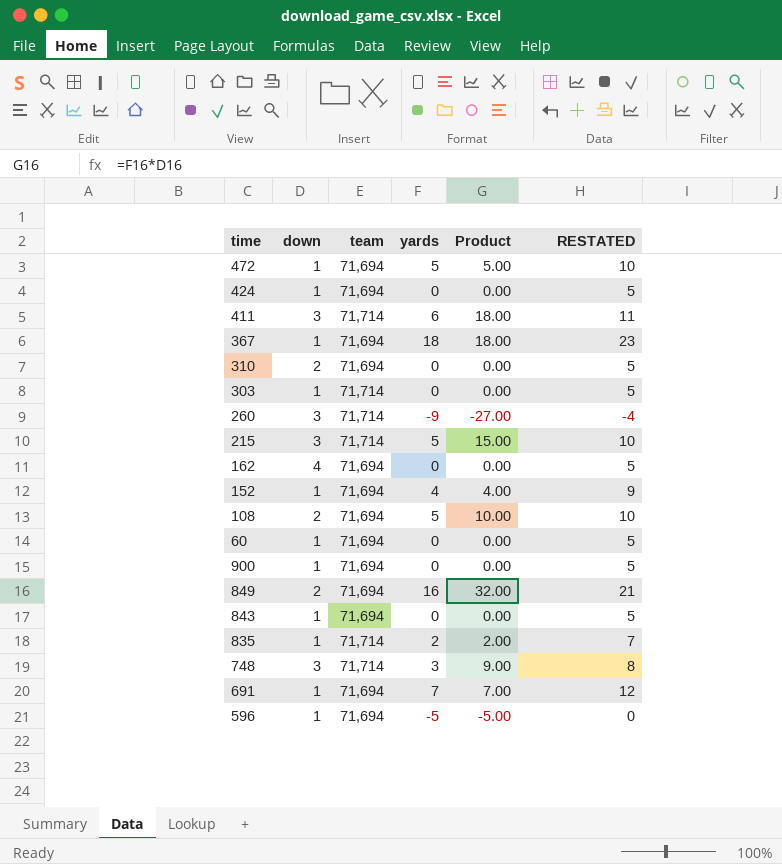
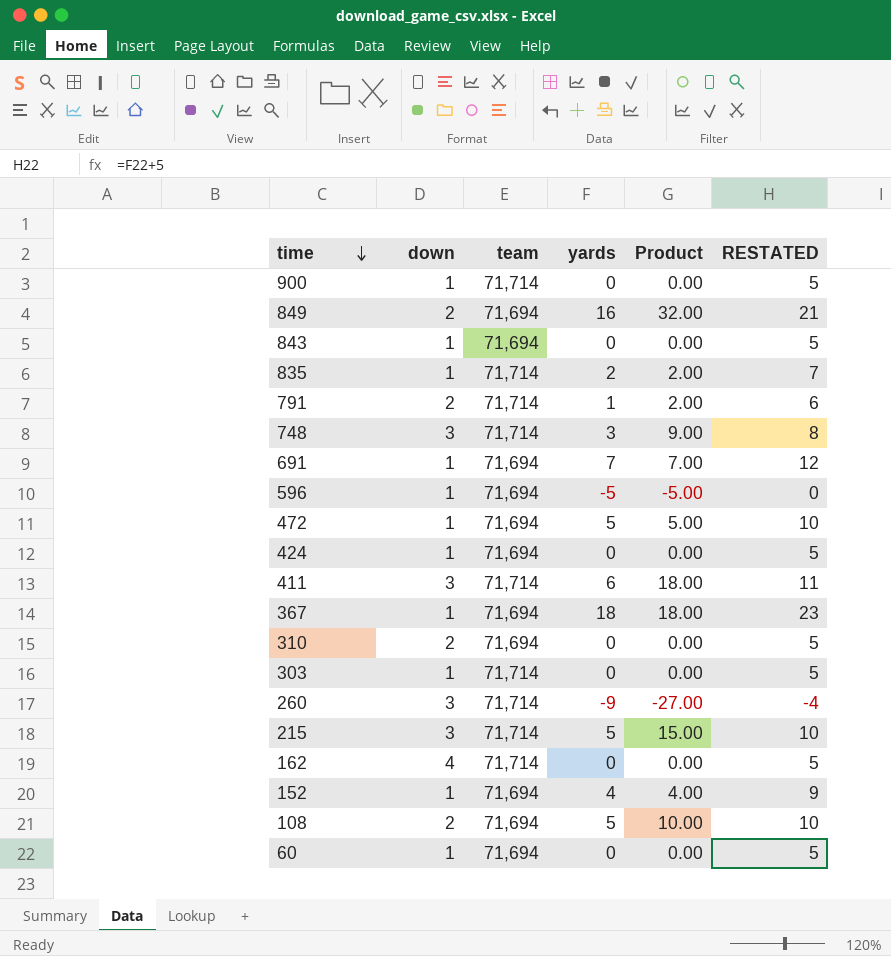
row order: none -> time descending
900 | team: 71,694 -> 71,714
row 791: none -> 2 | 71,714 | 1 | 2.00 | 6
162 | team: 71,694 -> 71,714

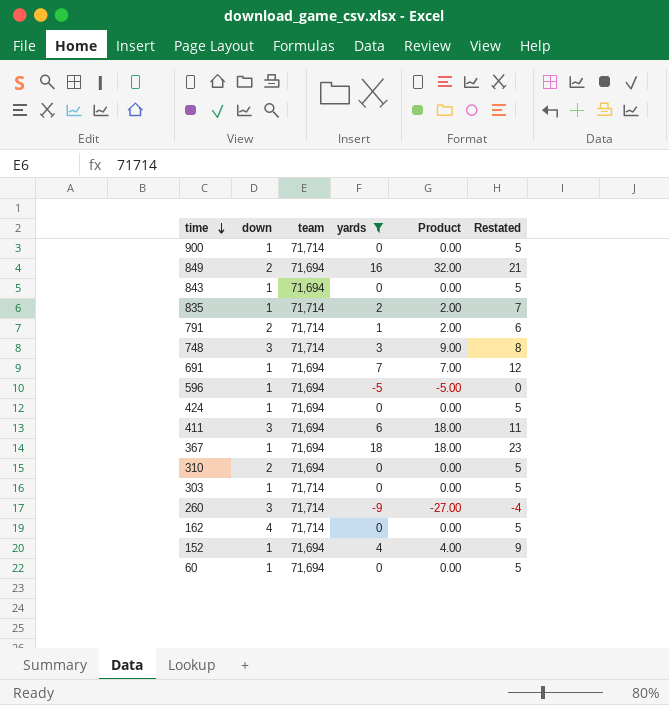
filter: none -> yards != 5
column name: RESTATED -> Restated
411 | team: 71,714 -> 71,694

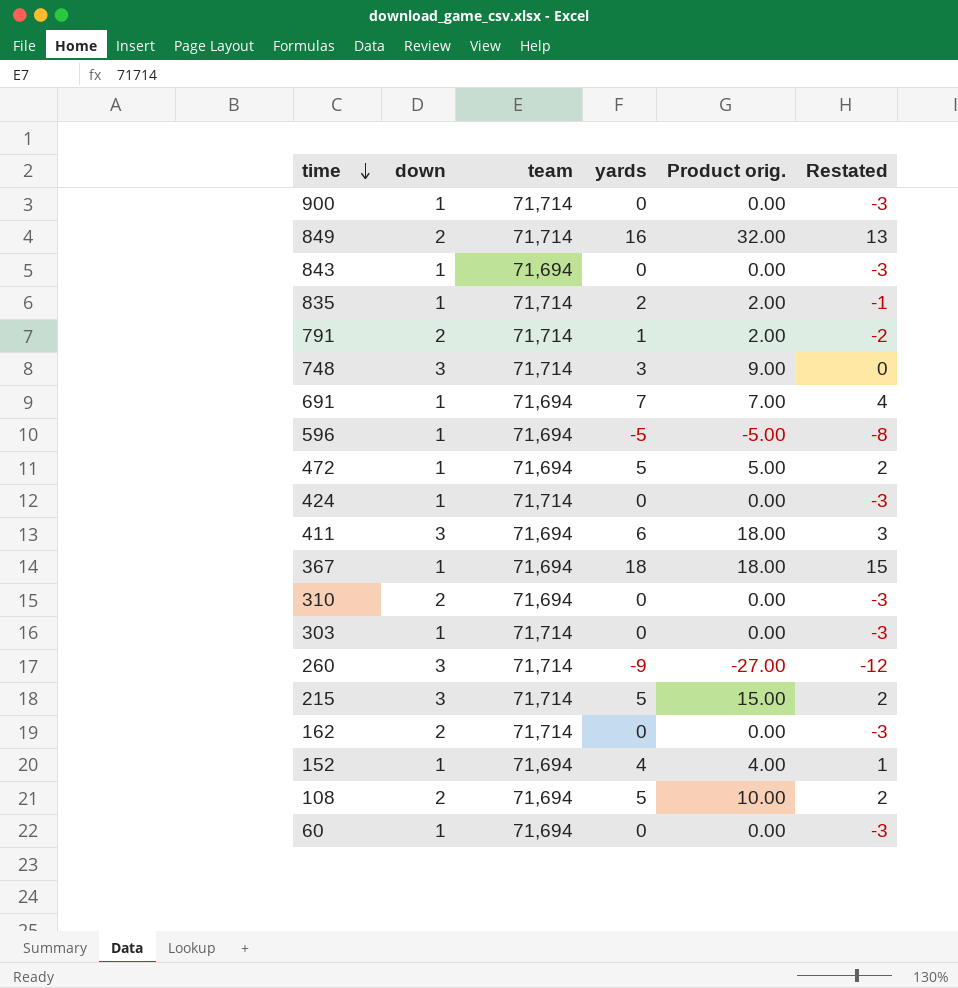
filter: yards != 5 -> none
column name: Product -> Product orig.
column Restated | formula: [yards] + 5 -> [yards] - 3
849 | team: 71,694 -> 71,714
424 | team: 71,694 -> 71,714
162 | down: 4 -> 2

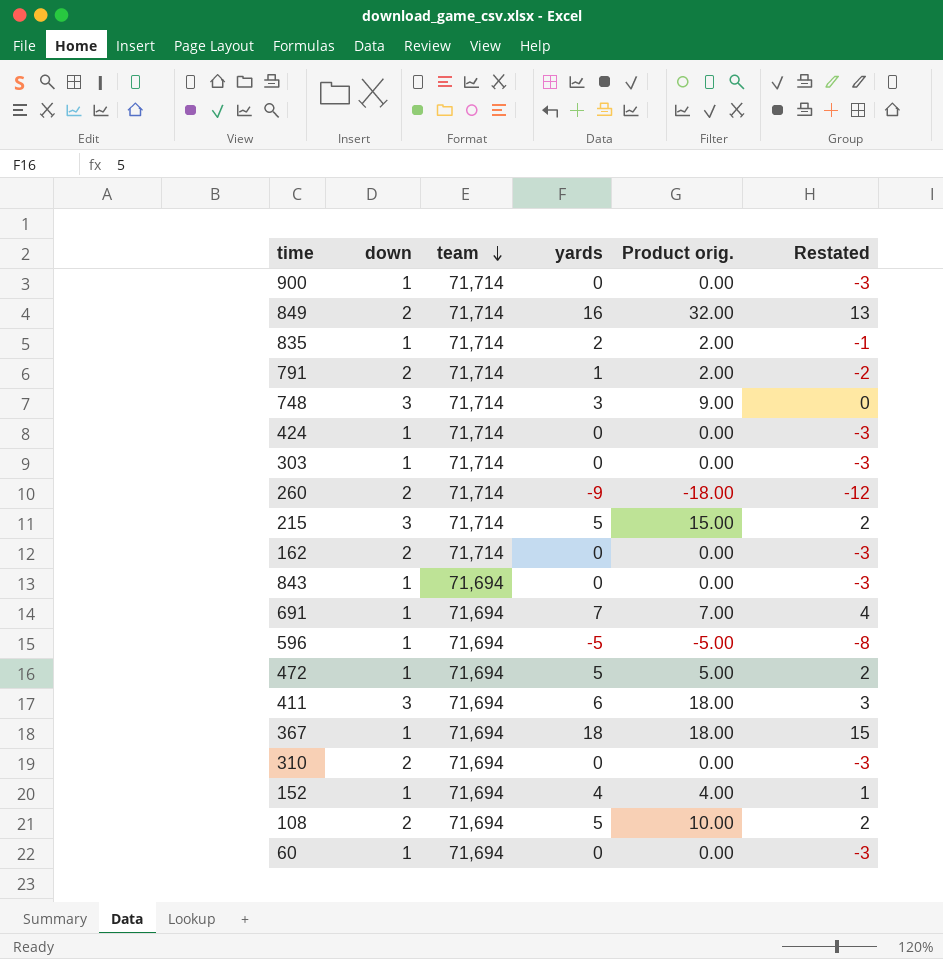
row order: time descending -> team descending
260 | down: 3 -> 2
260 | Product orig.: -27.00 -> -18.00

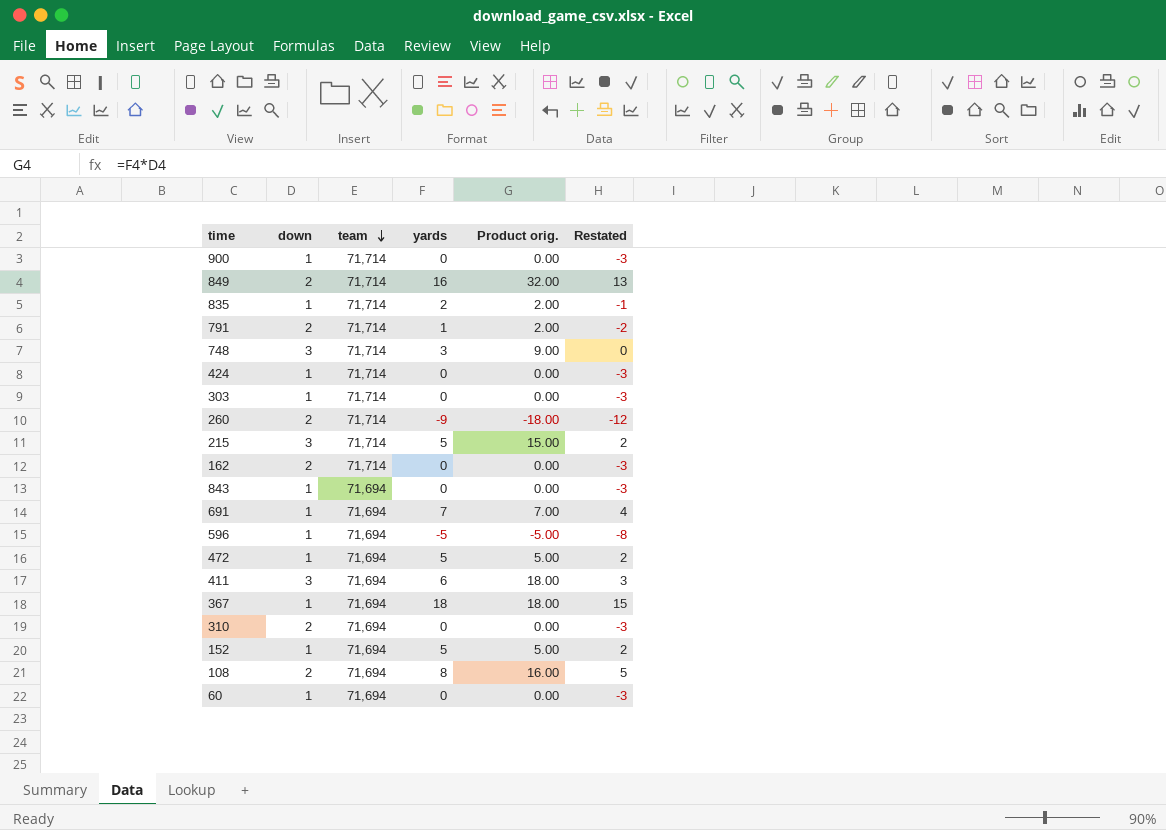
152 | yards: 4 -> 5
152 | Product orig.: 4.00 -> 5.00
152 | Restated: 1 -> 2
108 | yards: 5 -> 8
108 | Product orig.: 10.00 -> 16.00
108 | Restated: 2 -> 5

